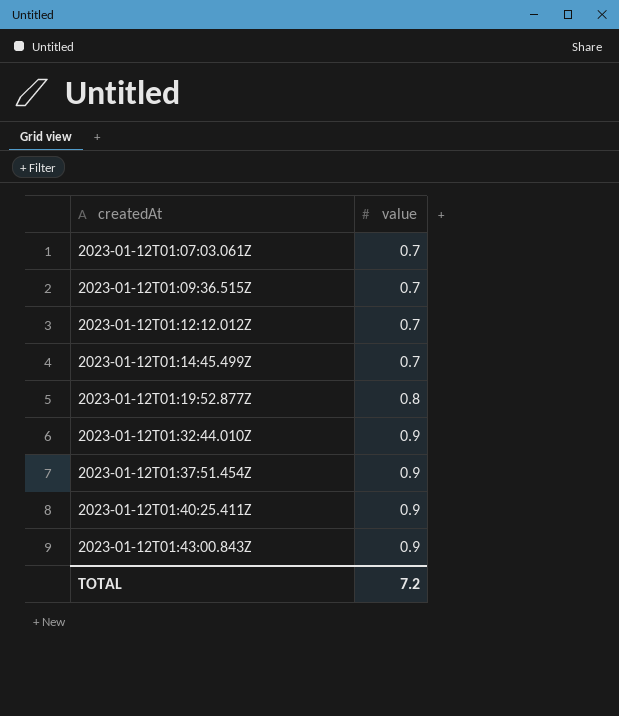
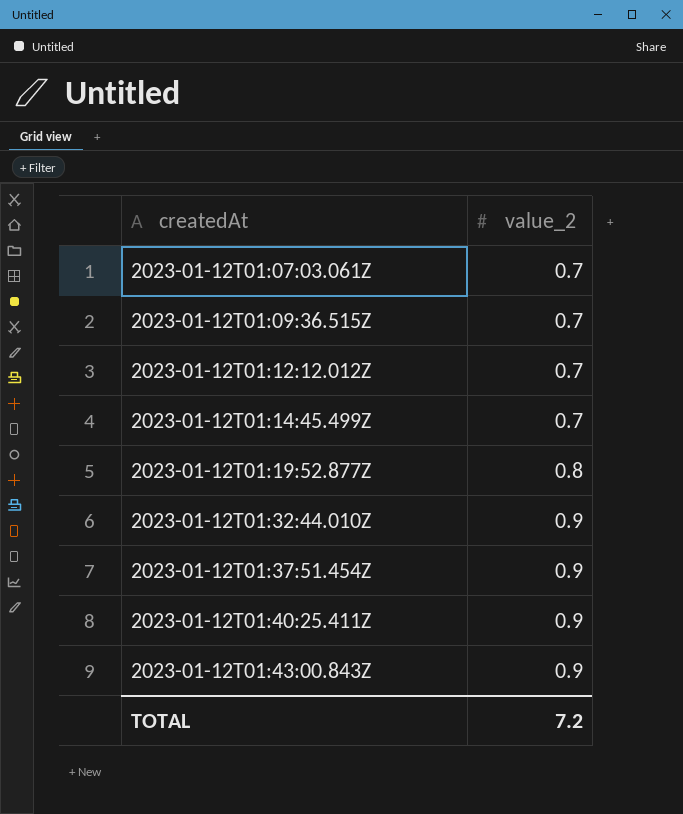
column name: value -> value_2

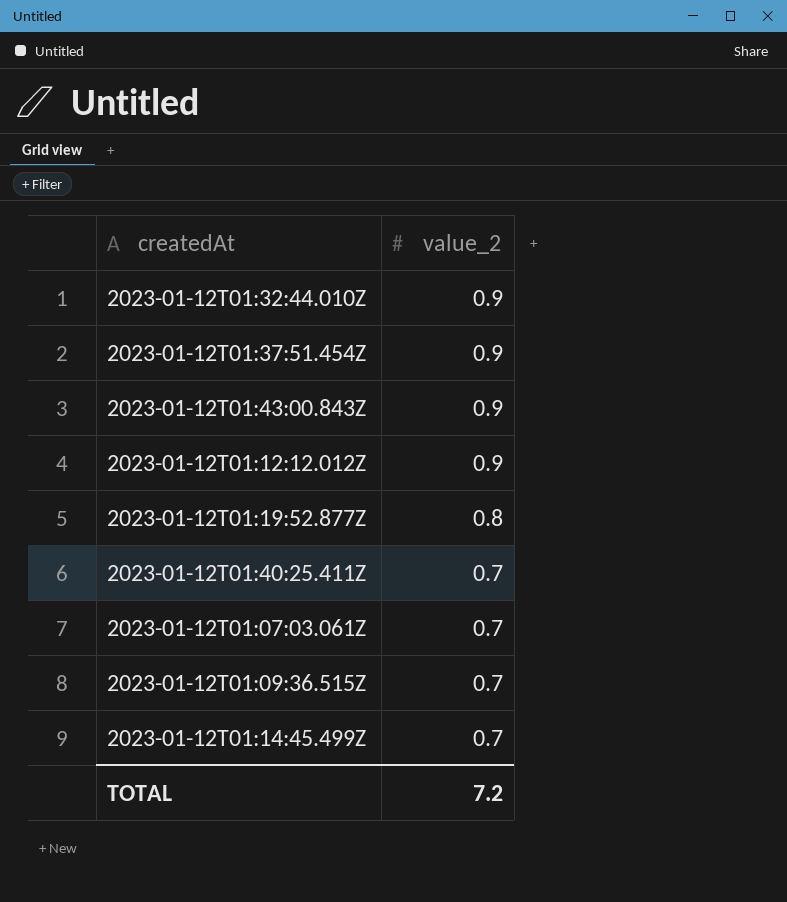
row order: createdAt ascending -> value_2 descending
2023-01-12T01:12:12.012Z | value_2: 0.7 -> 0.9
2023-01-12T01:40:25.411Z | value_2: 0.9 -> 0.7

